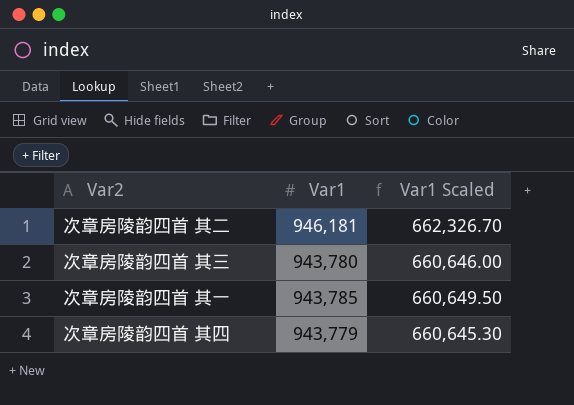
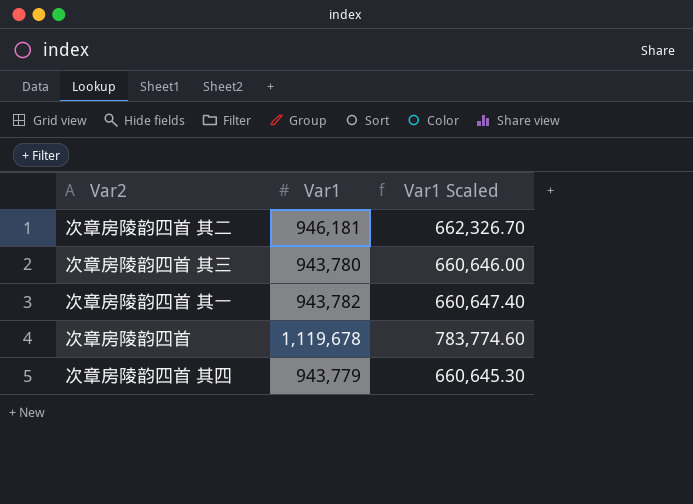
次章房陵韵四首 其一 | Var1: 943,785 -> 943,782
次章房陵韵四首 其一 | Var1 Scaled: 660,649.50 -> 660,647.40
row 次章房陵韵四首: none -> 1,119,678 | 783,774.60

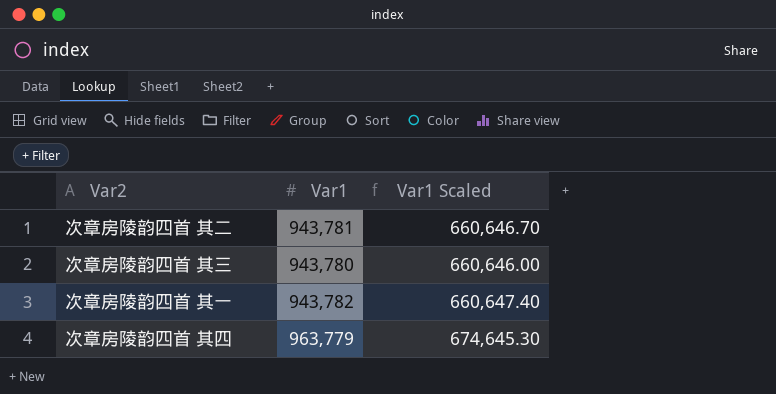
row 次章房陵韵四首: 1,119,678 | 783,774.60 -> none
次章房陵韵四首 其二 | Var1: 946,181 -> 943,781
次章房陵韵四首 其二 | Var1 Scaled: 662,326.70 -> 660,646.70
次章房陵韵四首 其四 | Var1: 943,779 -> 963,779
次章房陵韵四首 其四 | Var1 Scaled: 660,645.30 -> 674,645.30

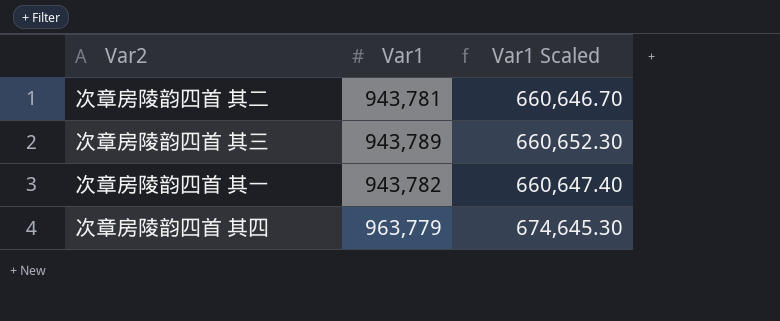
次章房陵韵四首 其三 | Var1: 943,780 -> 943,789
次章房陵韵四首 其三 | Var1 Scaled: 660,646.00 -> 660,652.30

